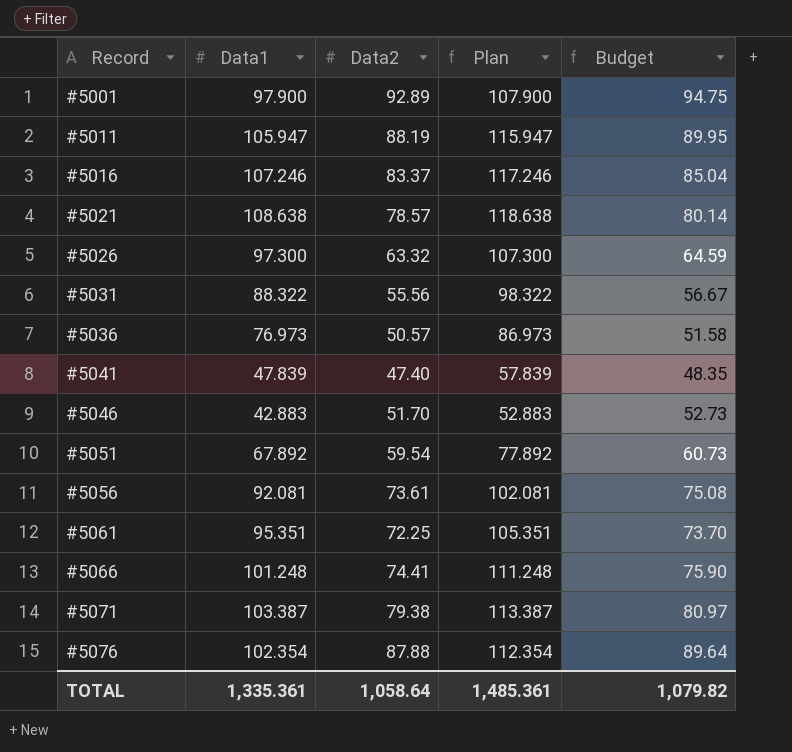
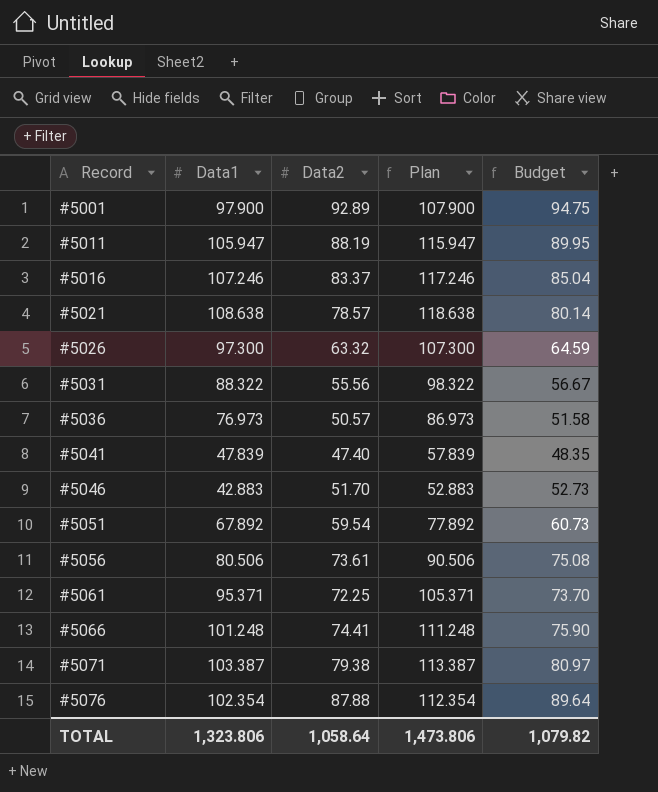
#5056 | Data1: 92.081 -> 80.506
#5056 | Plan: 102.081 -> 90.506
#5061 | Data1: 95.351 -> 95.371
#5061 | Plan: 105.351 -> 105.371
TOTAL | Data1: 1,335.361 -> 1,323.806
TOTAL | Plan: 1,485.361 -> 1,473.806

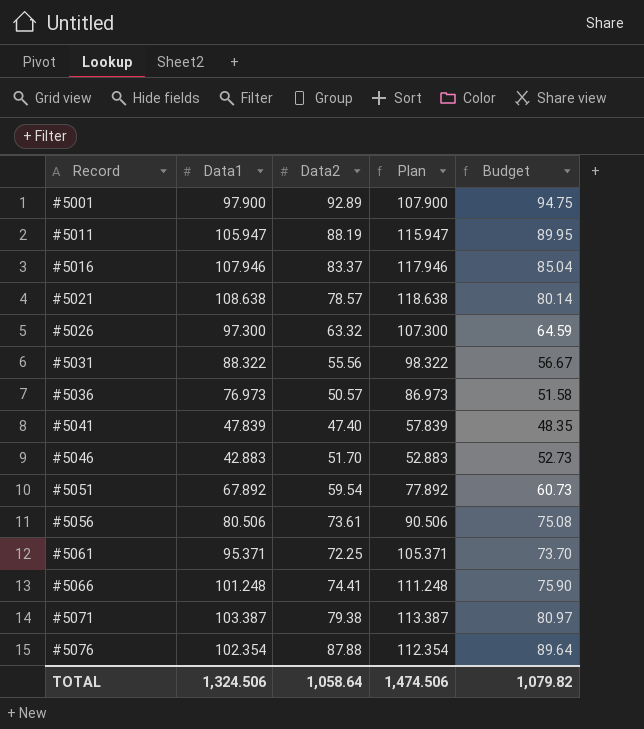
#5016 | Data1: 107.246 -> 107.946
#5016 | Plan: 117.246 -> 117.946
TOTAL | Data1: 1,323.806 -> 1,324.506
TOTAL | Plan: 1,473.806 -> 1,474.506

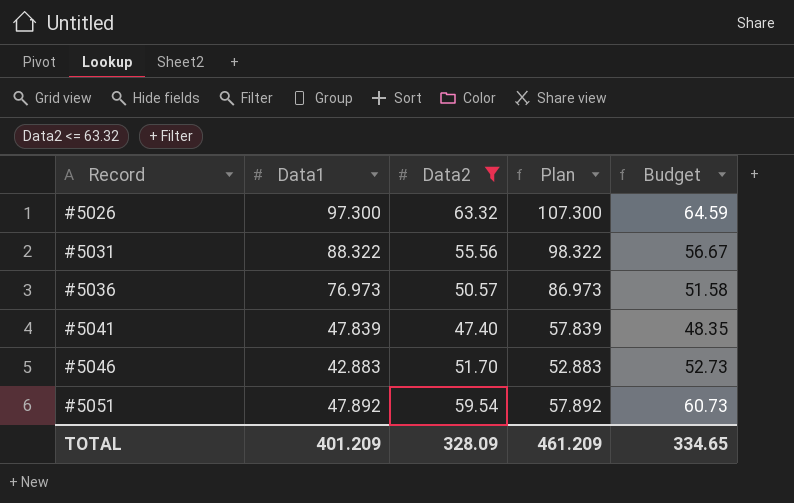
filter: none -> Data2 <= 63.32
#5051 | Data1: 67.892 -> 47.892
#5051 | Plan: 77.892 -> 57.892
TOTAL | Data1: 1,324.506 -> 401.209
TOTAL | Data2: 1,058.64 -> 328.09
TOTAL | Plan: 1,474.506 -> 461.209
TOTAL | Budget: 1,079.82 -> 334.65

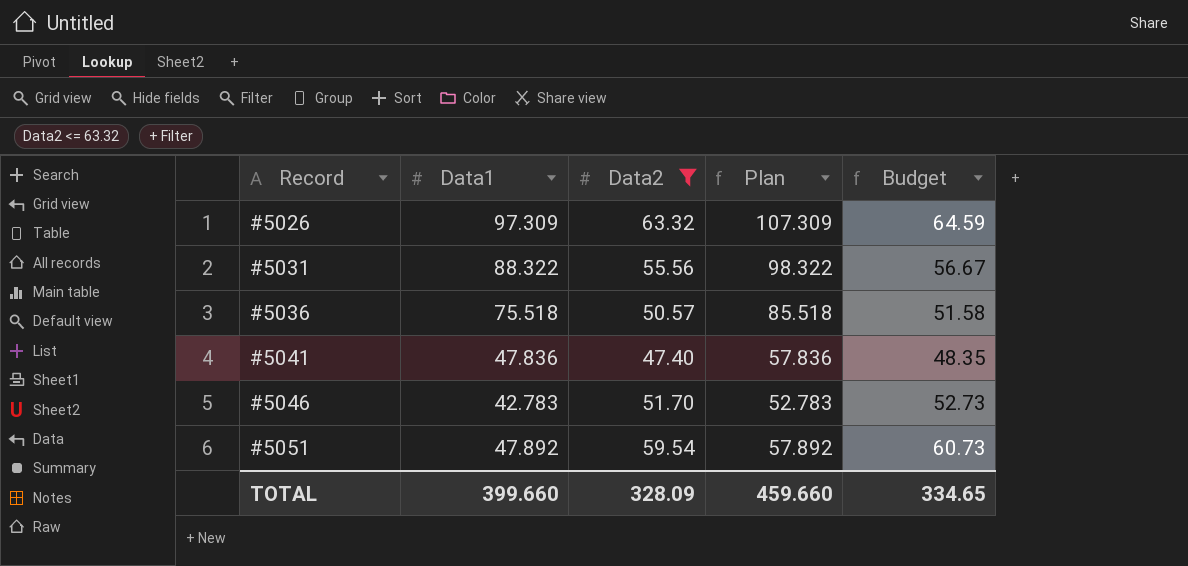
#5026 | Data1: 97.300 -> 97.309
#5026 | Plan: 107.300 -> 107.309
#5036 | Data1: 76.973 -> 75.518
#5036 | Plan: 86.973 -> 85.518
#5041 | Data1: 47.839 -> 47.836
#5041 | Plan: 57.839 -> 57.836
#5046 | Data1: 42.883 -> 42.783
#5046 | Plan: 52.883 -> 52.783
TOTAL | Data1: 401.209 -> 399.660
TOTAL | Plan: 461.209 -> 459.660

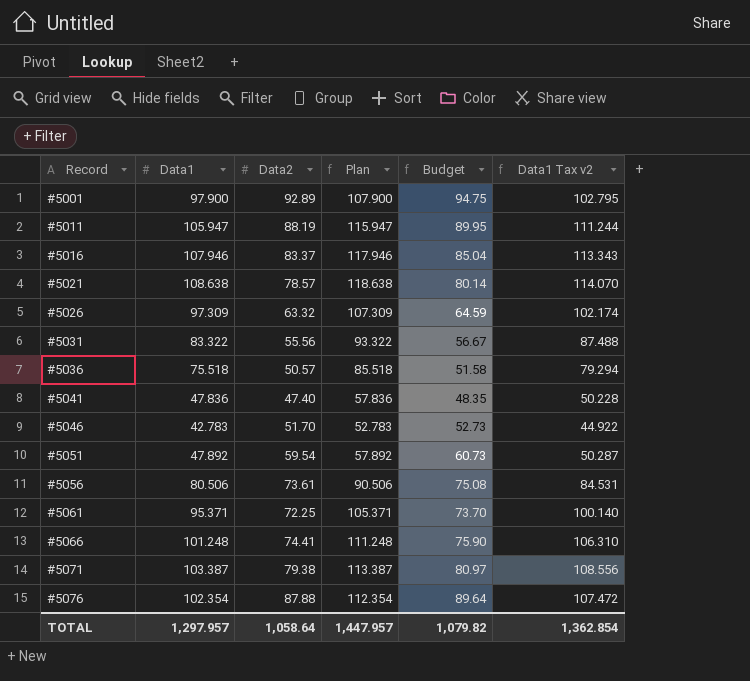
filter: Data2 <= 63.32 -> none
column Data1 Tax v2 | formula: none -> [Data1] * 1.05
#5031 | Data1: 88.322 -> 83.322
#5031 | Plan: 98.322 -> 93.322
TOTAL | Data1: 399.660 -> 1,297.957
TOTAL | Data2: 328.09 -> 1,058.64
TOTAL | Plan: 459.660 -> 1,447.957
TOTAL | Budget: 334.65 -> 1,079.82

